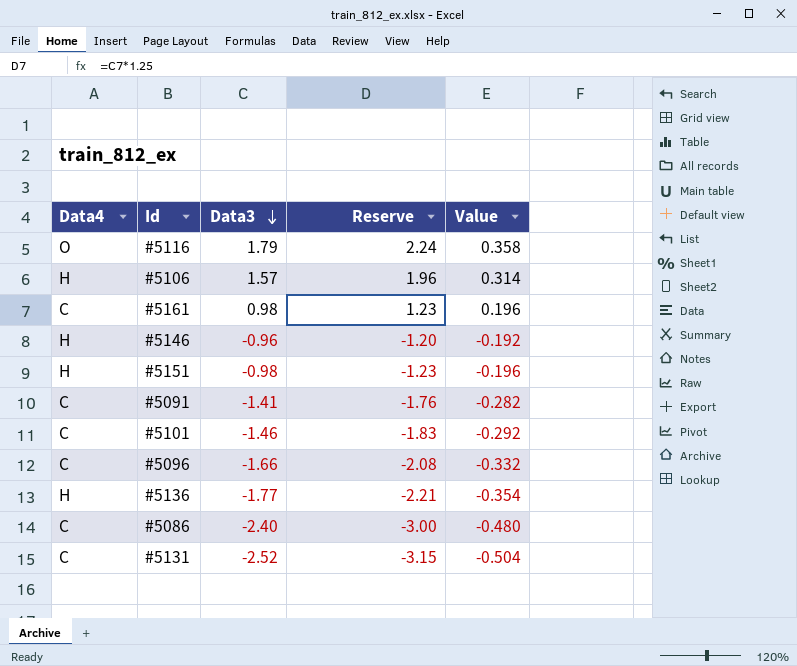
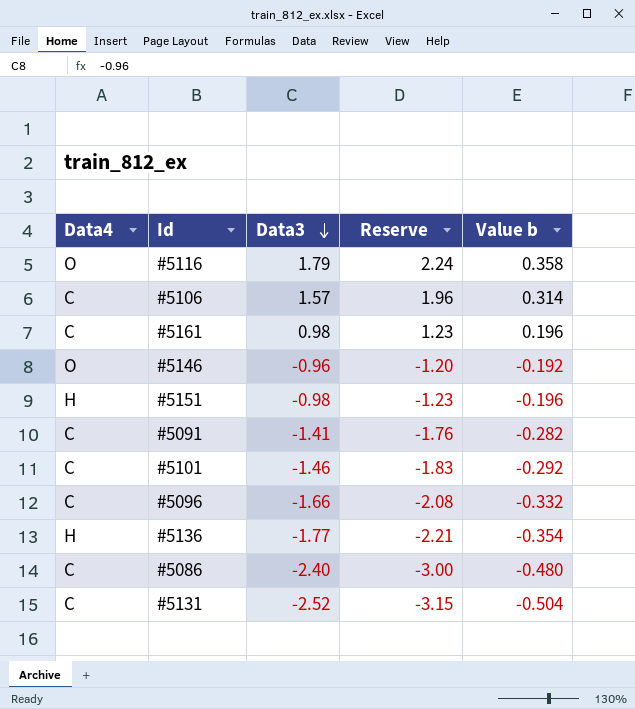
column name: Value -> Value b
#5106 | Data4: H -> C
#5146 | Data4: H -> O

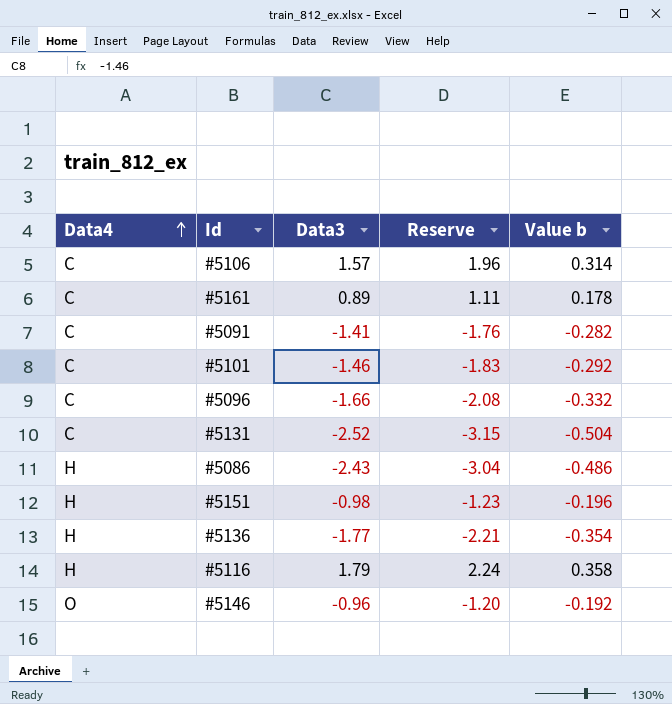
row order: Data3 descending -> Data4 ascending
#5161 | Data3: 0.98 -> 0.89
#5161 | Reserve: 1.23 -> 1.11
#5161 | Value b: 0.196 -> 0.178
#5086 | Data4: C -> H
#5086 | Data3: -2.40 -> -2.43
#5086 | Reserve: -3.00 -> -3.04
#5086 | Value b: -0.480 -> -0.486
#5116 | Data4: O -> H

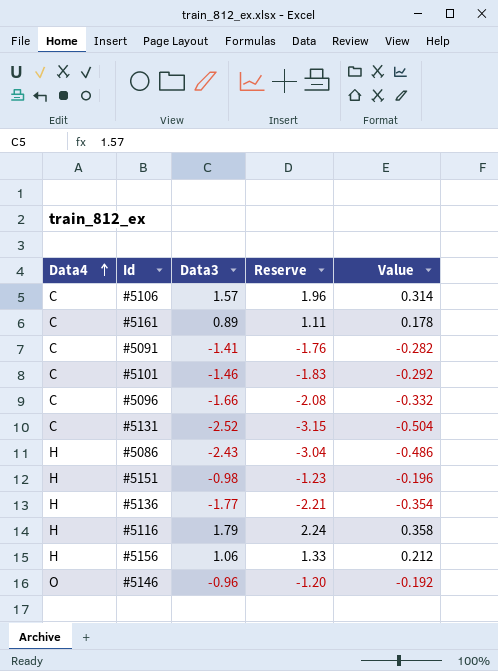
column name: Value b -> Value
row #5156: none -> H | 1.06 | 1.33 | 0.212

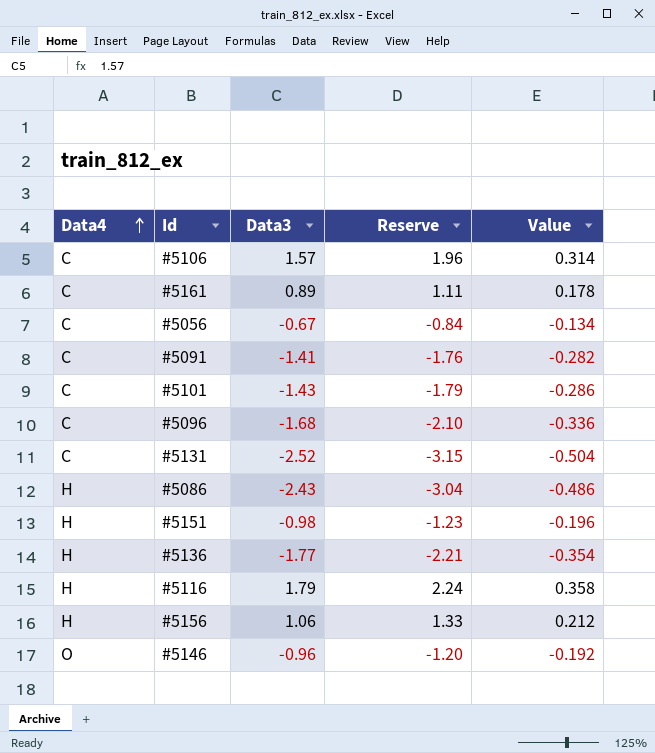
row #5056: none -> C | -0.67 | -0.84 | -0.134
#5101 | Data3: -1.46 -> -1.43
#5101 | Reserve: -1.83 -> -1.79
#5101 | Value: -0.292 -> -0.286
#5096 | Data3: -1.66 -> -1.68
#5096 | Reserve: -2.08 -> -2.10
#5096 | Value: -0.332 -> -0.336

